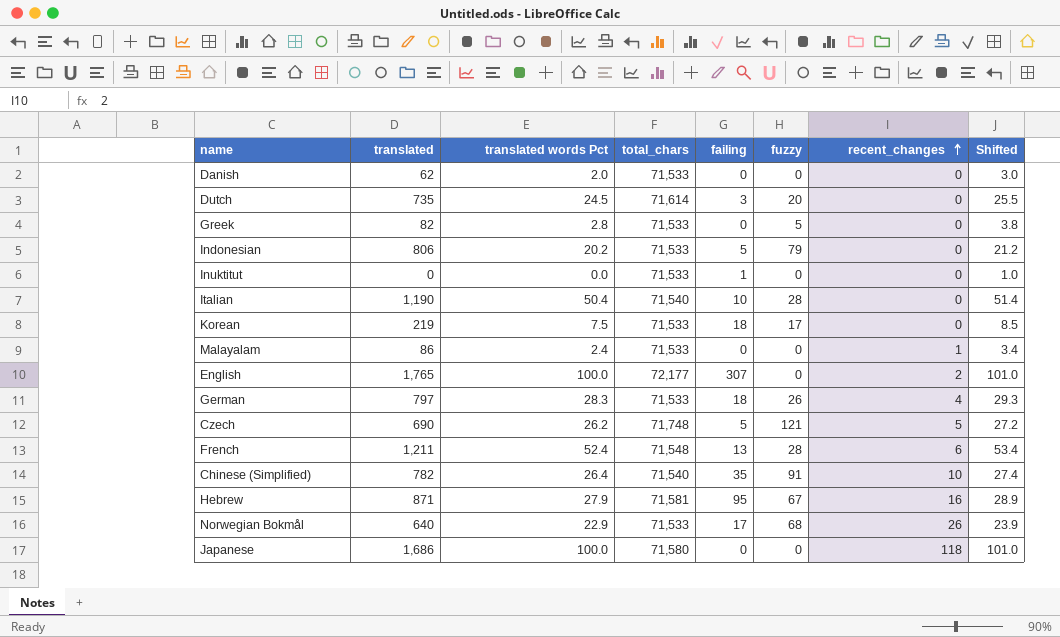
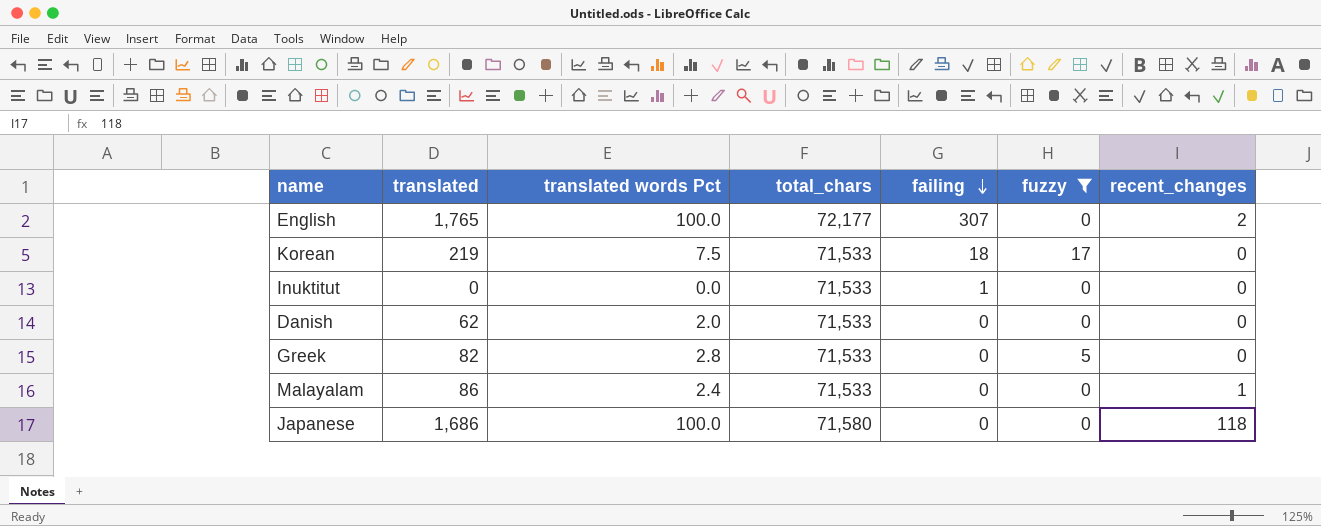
filter: none -> fuzzy <= 17
row order: recent_changes ascending -> failing descending
column Shifted | formula: [translated words Pct] + 1 -> none

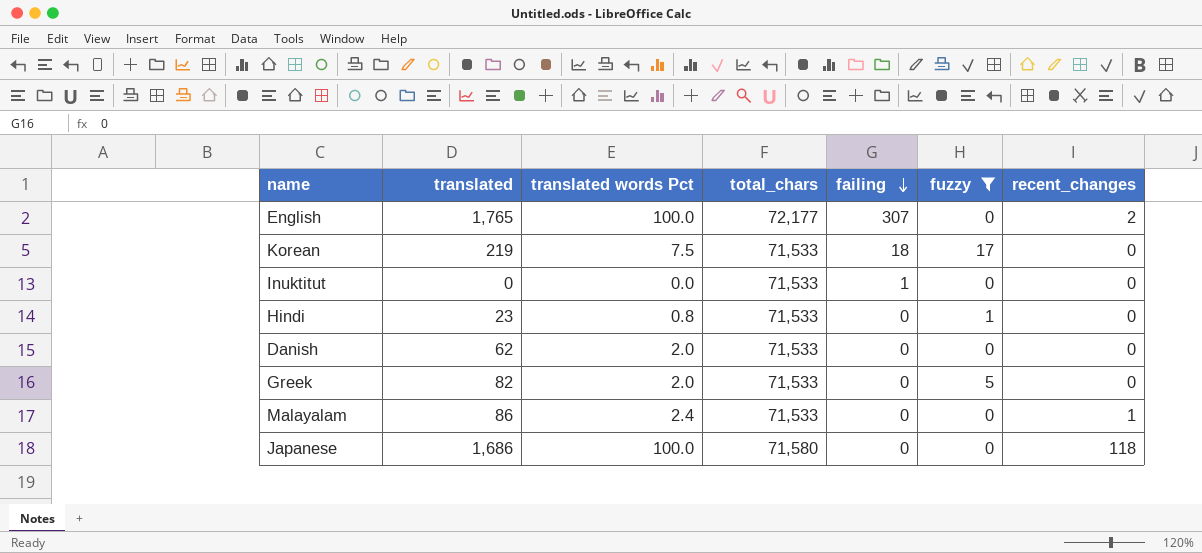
row Hindi: none -> 23 | 0.8 | 71,533 | 0 | 1 | 0
Greek | translated words Pct: 2.8 -> 2.0

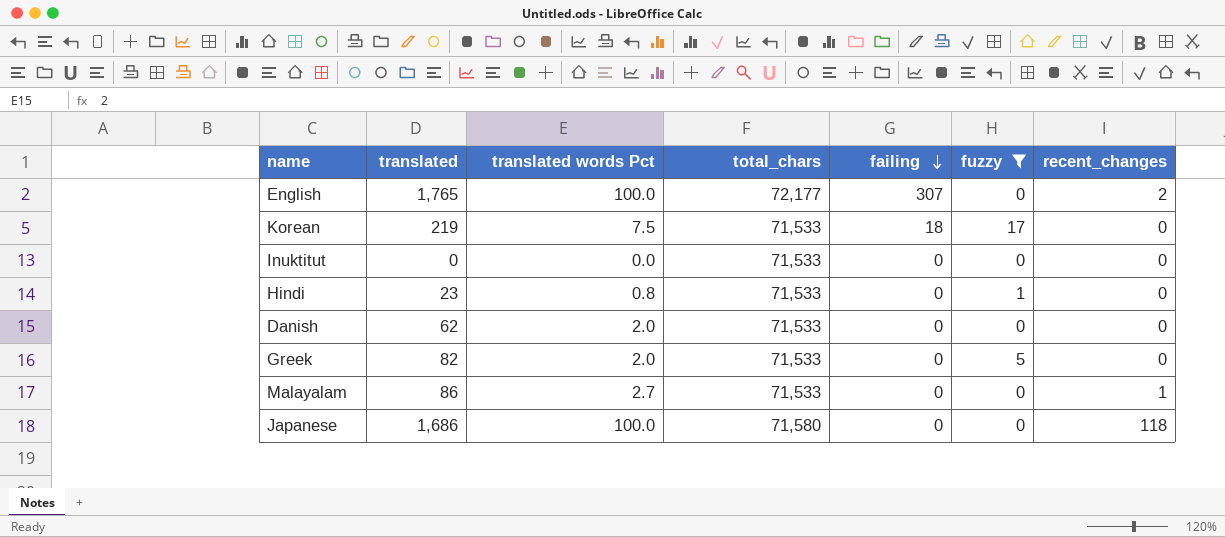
Inuktitut | failing: 1 -> 0
Malayalam | translated words Pct: 2.4 -> 2.7

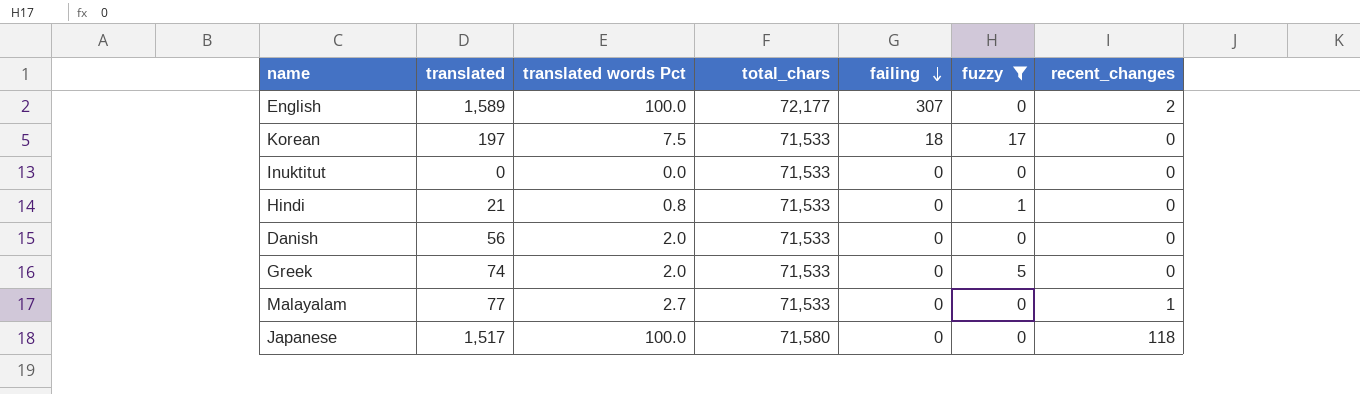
English | translated: 1,765 -> 1,589
Korean | translated: 219 -> 197
Hindi | translated: 23 -> 21
Danish | translated: 62 -> 56
Greek | translated: 82 -> 74
Malayalam | translated: 86 -> 77
Japanese | translated: 1,686 -> 1,517

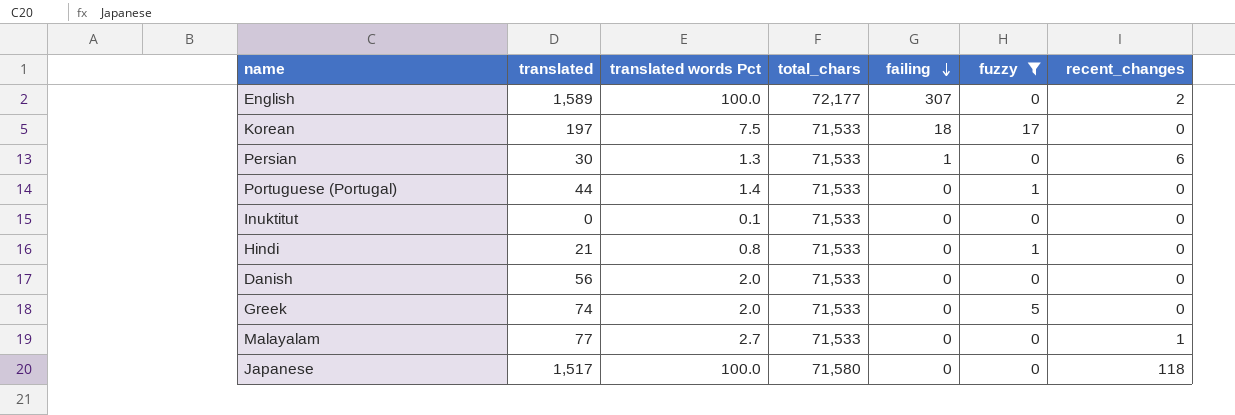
row Persian: none -> 30 | 1.3 | 71,533 | 1 | 0 | 6
row Portuguese (Portugal): none -> 44 | 1.4 | 71,533 | 0 | 1 | 0
Inuktitut | translated words Pct: 0.0 -> 0.1

